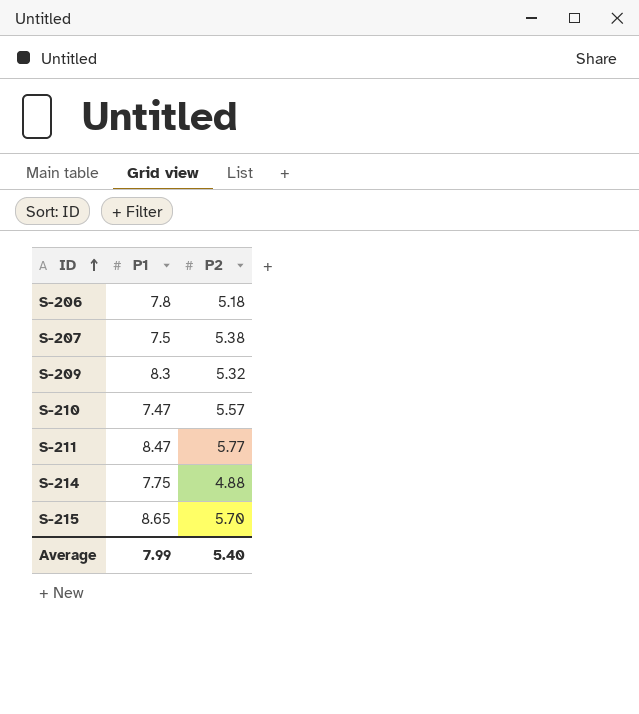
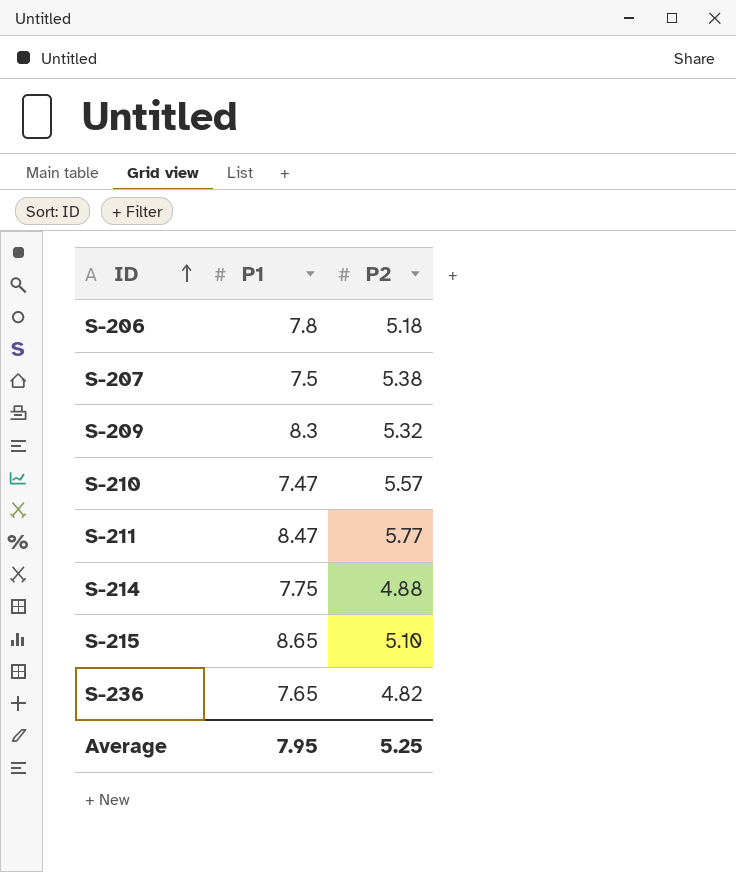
S-215 | P2: 5.70 -> 5.10
row S-236: none -> 7.65 | 4.82
Average | P1: 7.99 -> 7.95
Average | P2: 5.40 -> 5.25

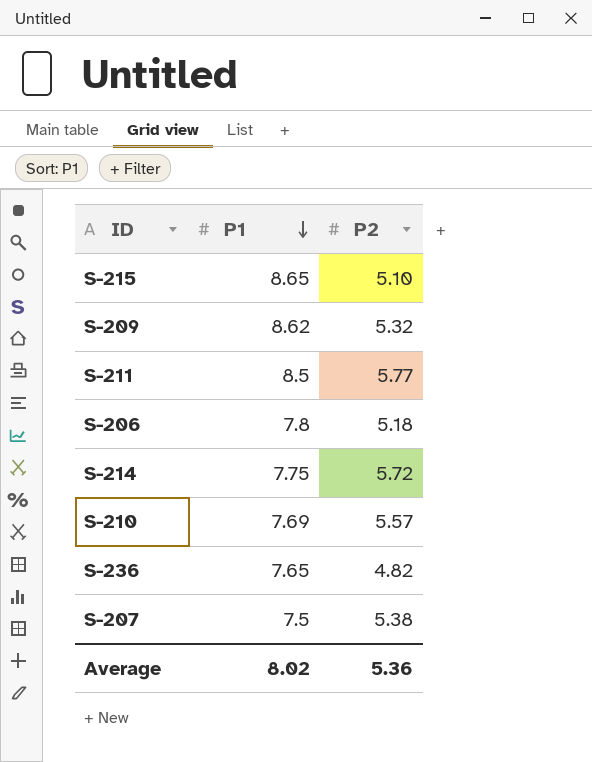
row order: ID ascending -> P1 descending
S-209 | P1: 8.3 -> 8.62
S-211 | P1: 8.47 -> 8.5
S-214 | P2: 4.88 -> 5.72
S-210 | P1: 7.47 -> 7.69
Average | P1: 7.95 -> 8.02
Average | P2: 5.25 -> 5.36

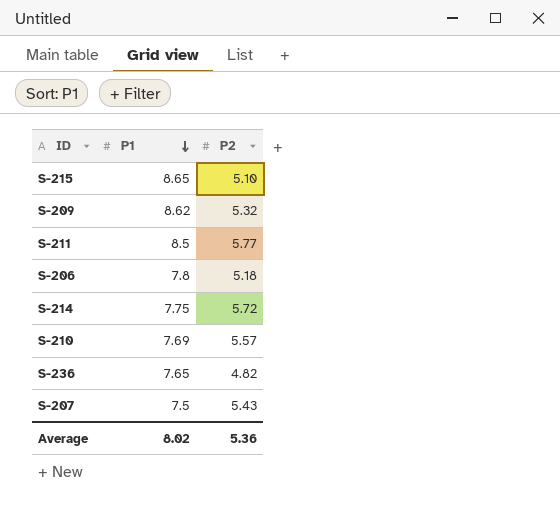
S-207 | P2: 5.38 -> 5.43

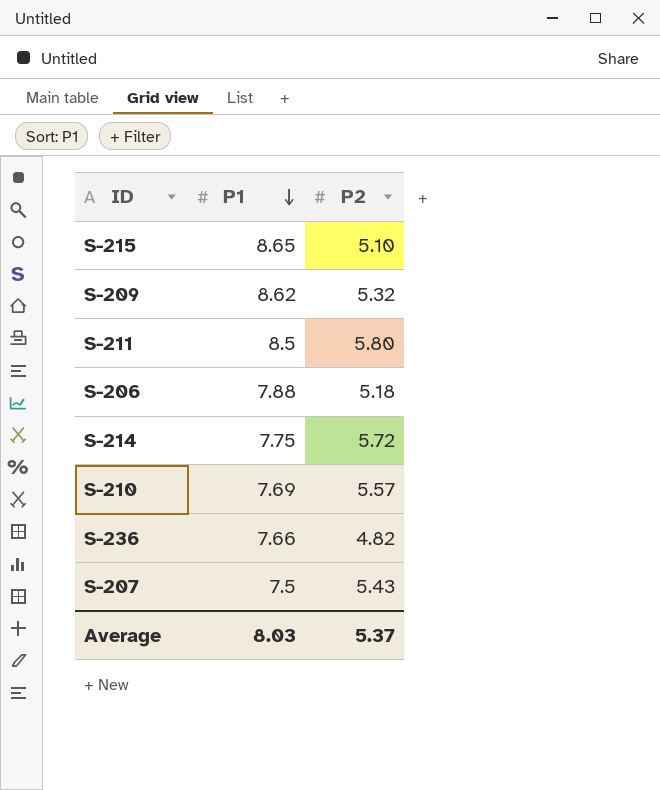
S-211 | P2: 5.77 -> 5.80
S-206 | P1: 7.8 -> 7.88
S-236 | P1: 7.65 -> 7.66
Average | P1: 8.02 -> 8.03
Average | P2: 5.36 -> 5.37

